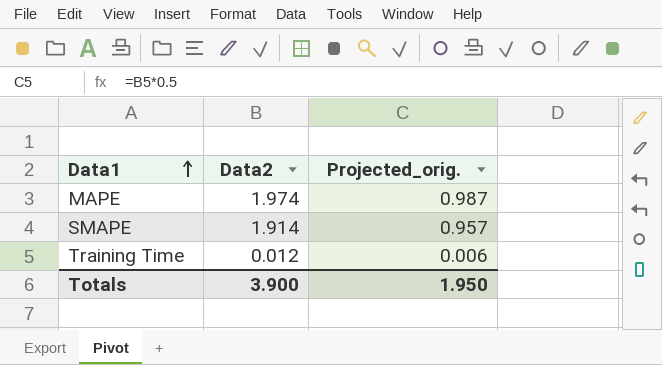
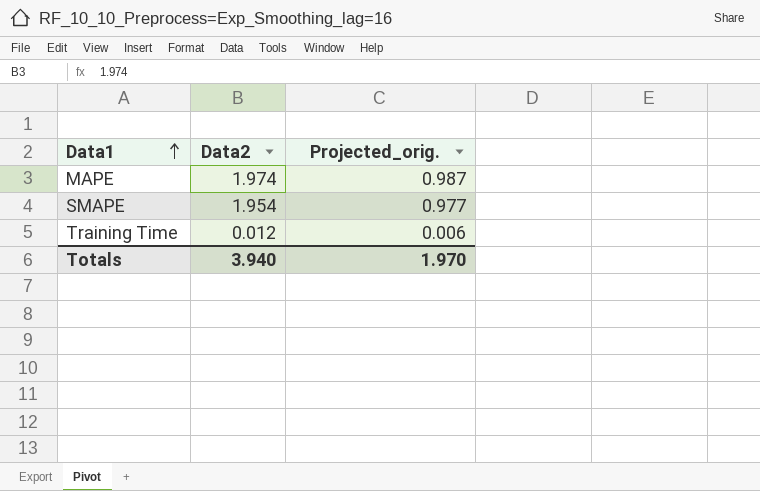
SMAPE | Data2: 1.914 -> 1.954
SMAPE | Projected_orig.: 0.957 -> 0.977
Totals | Data2: 3.900 -> 3.940
Totals | Projected_orig.: 1.950 -> 1.970

